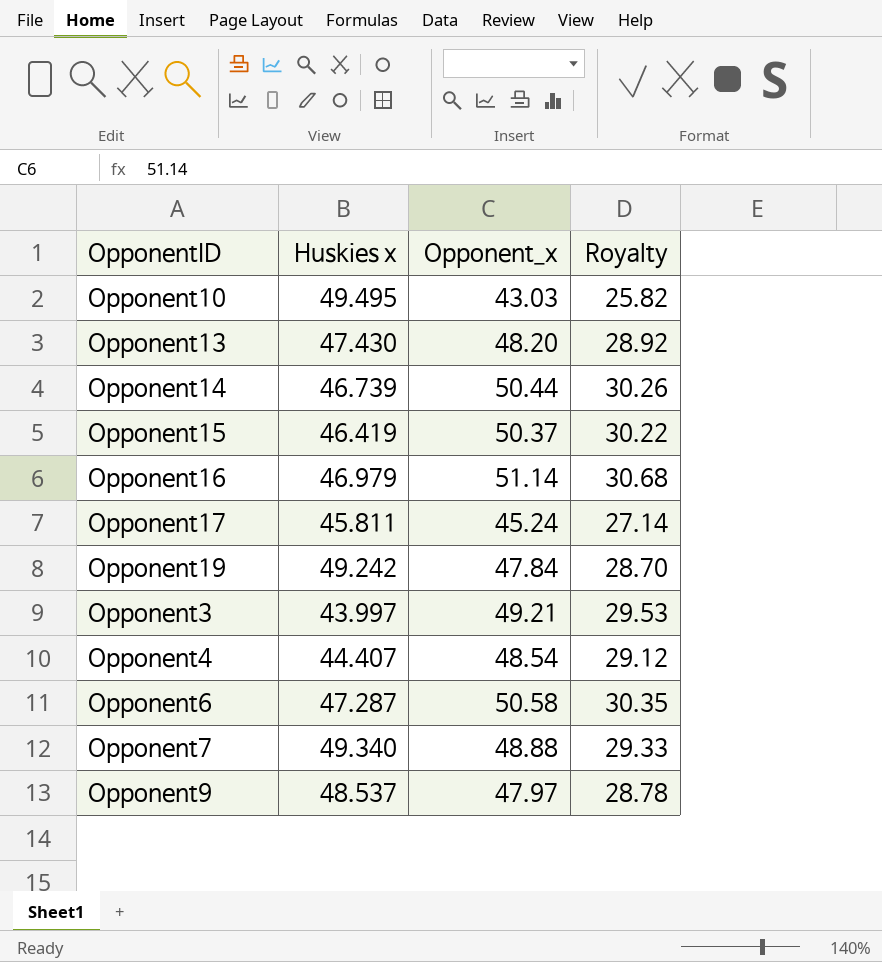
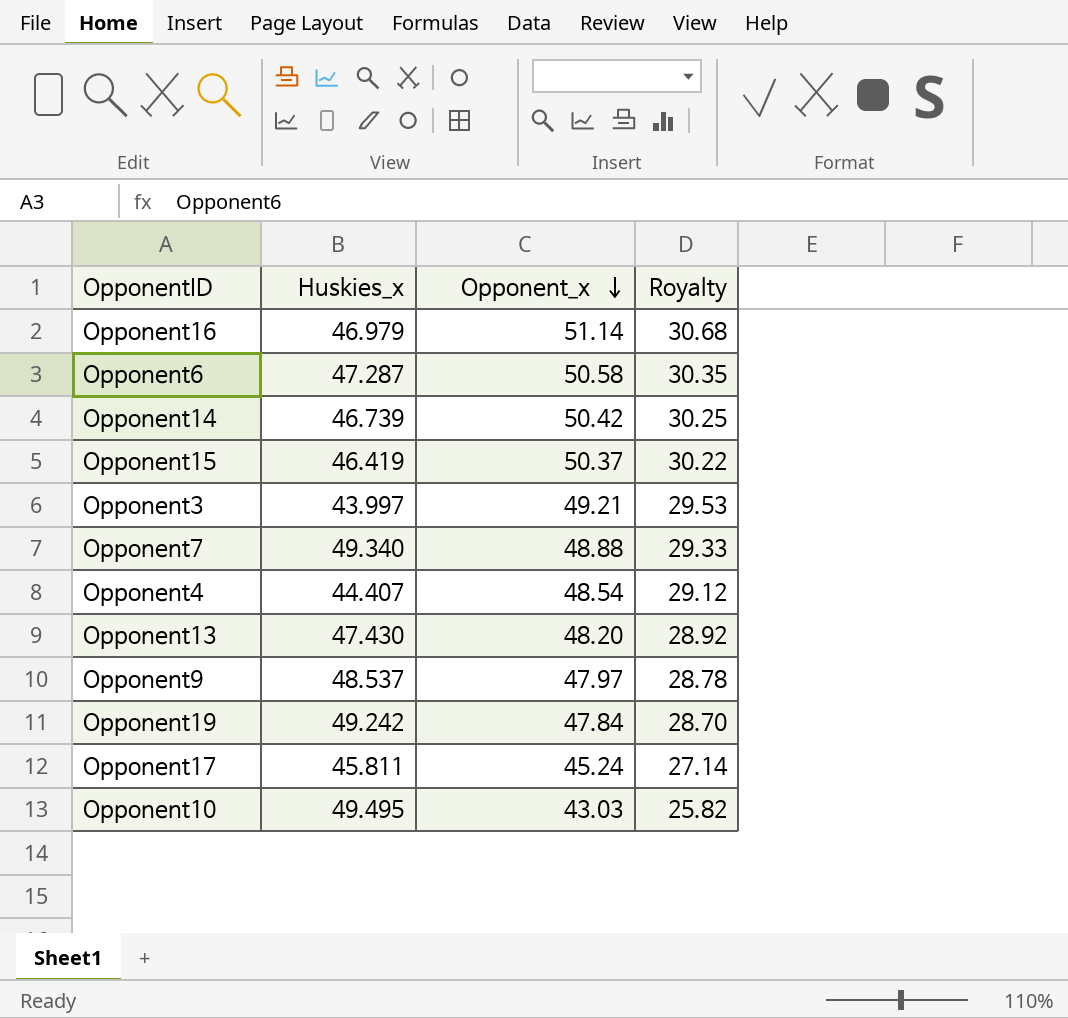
row order: none -> Opponent_x descending
column name: Huskies x -> Huskies_x
Opponent14 | Opponent_x: 50.44 -> 50.42
Opponent14 | Royalty: 30.26 -> 30.25

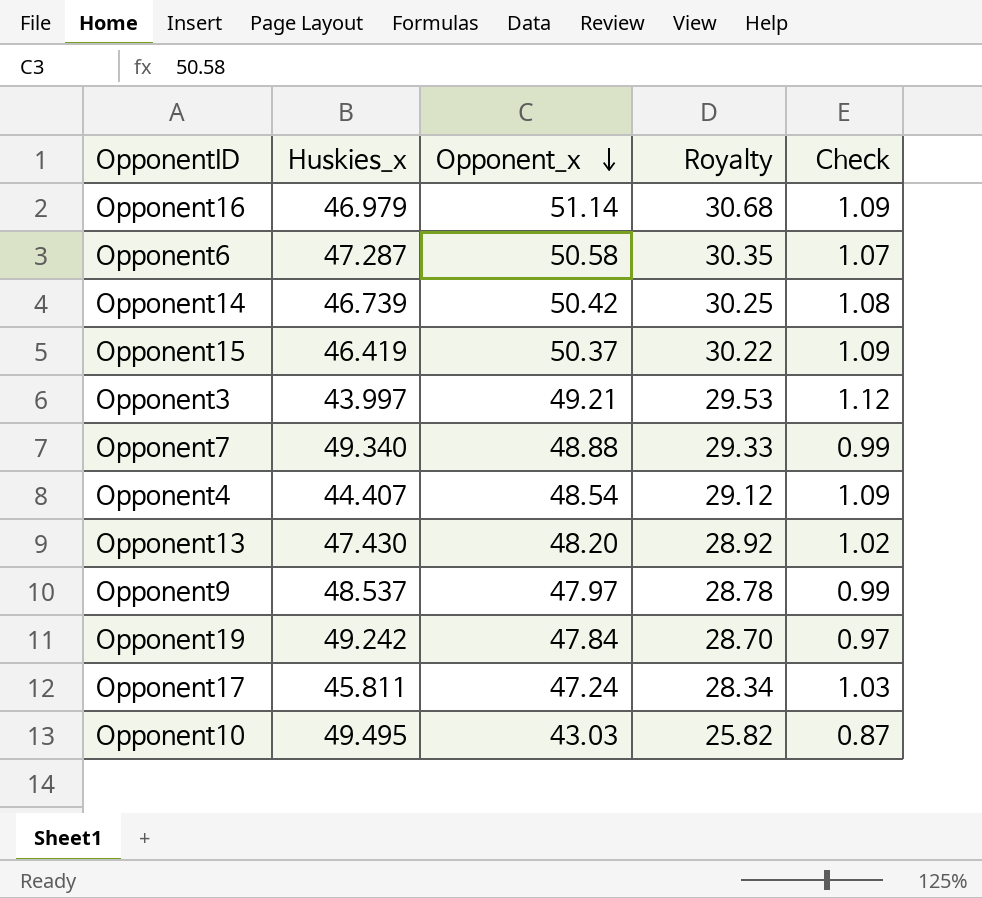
column Check | formula: none -> [Opponent_x] / [Huskies_x]
Opponent17 | Opponent_x: 45.24 -> 47.24
Opponent17 | Royalty: 27.14 -> 28.34

